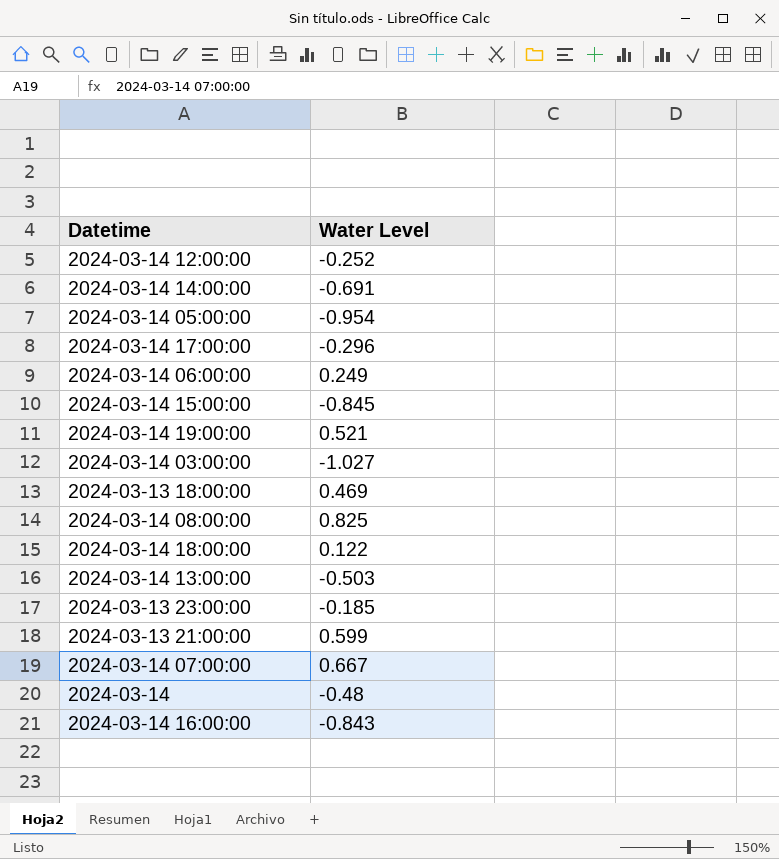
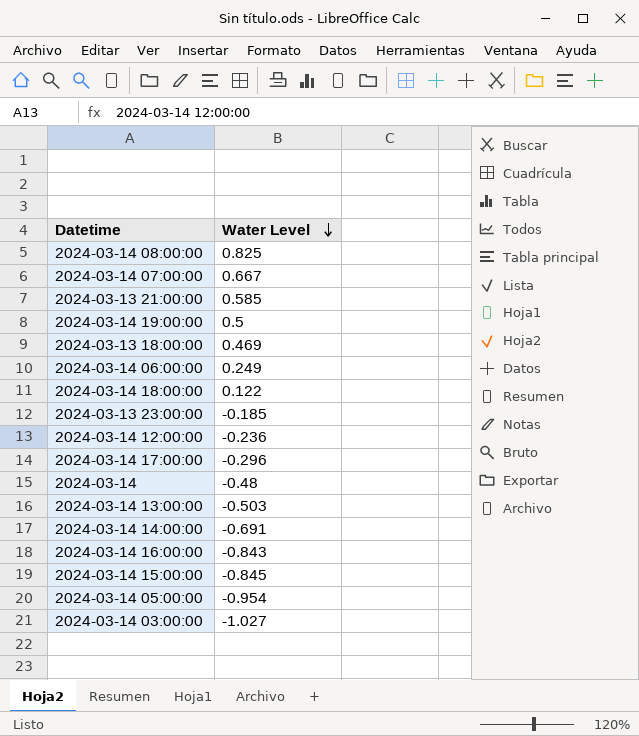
row order: none -> Water Level descending
2024-03-13 21:00:00 | Water Level: 0.599 -> 0.585
2024-03-14 19:00:00 | Water Level: 0.521 -> 0.5
2024-03-14 12:00:00 | Water Level: -0.252 -> -0.236

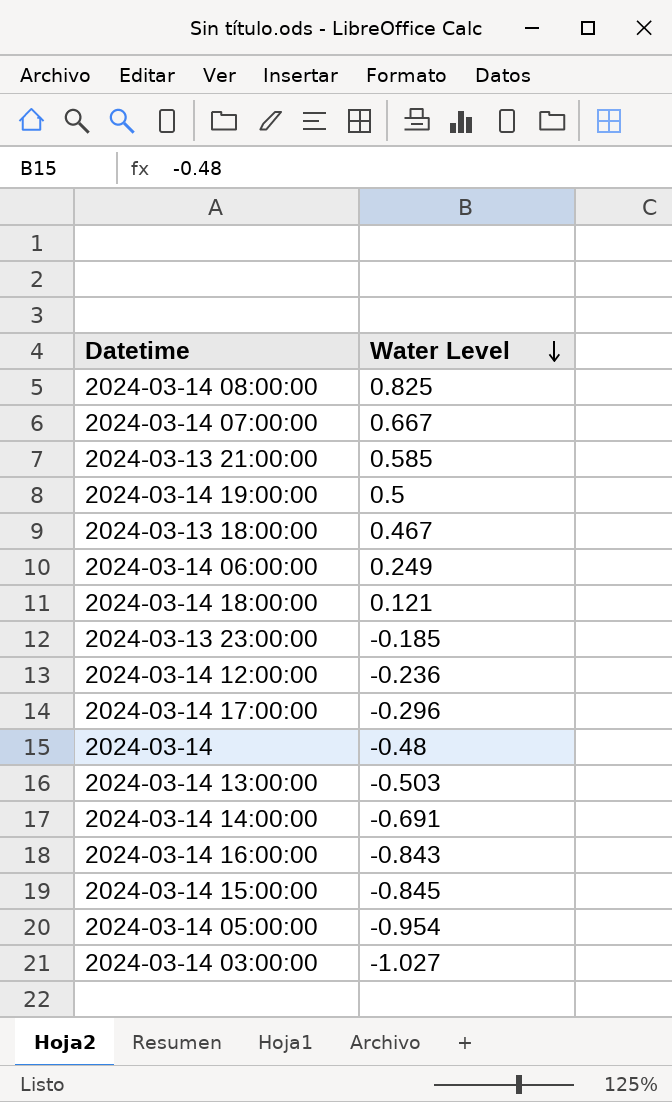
2024-03-13 18:00:00 | Water Level: 0.469 -> 0.467
2024-03-14 18:00:00 | Water Level: 0.122 -> 0.121

